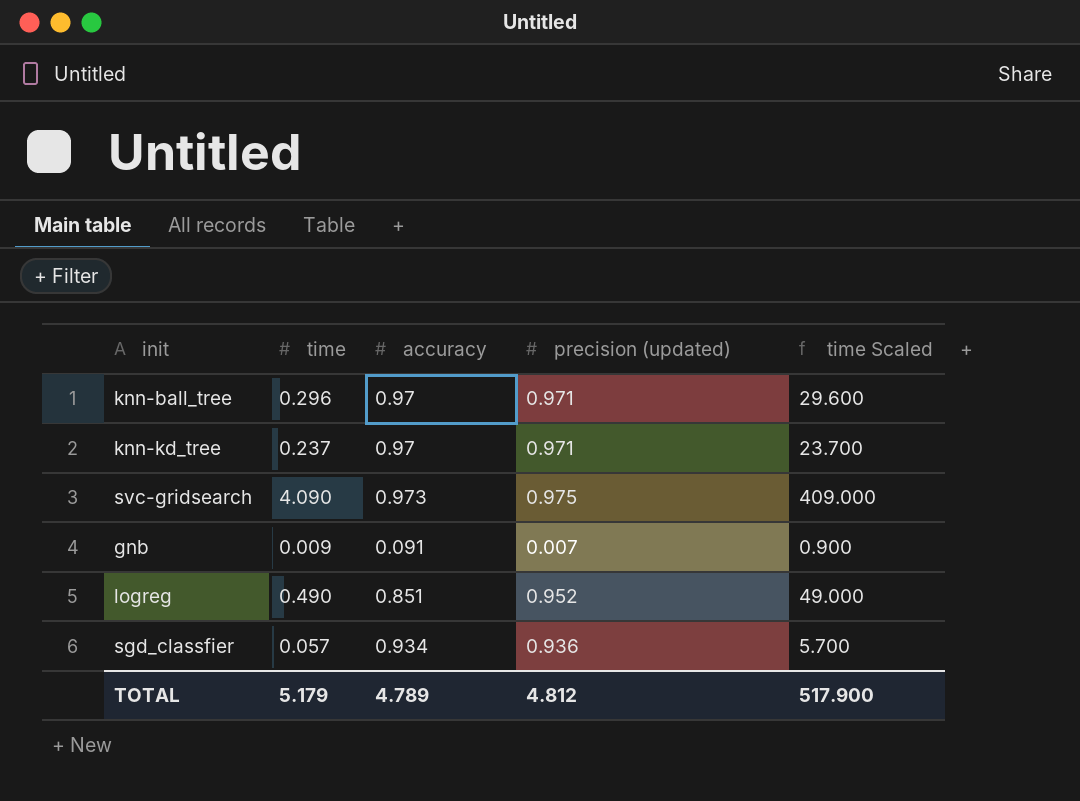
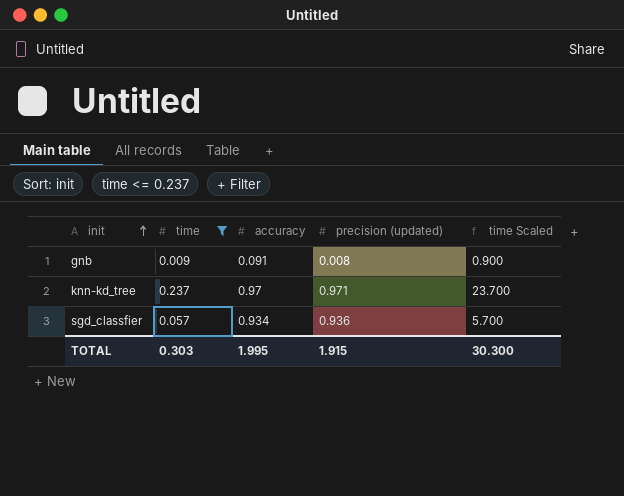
filter: none -> time <= 0.237
row order: none -> init ascending
gnb | precision (updated): 0.007 -> 0.008
TOTAL | time: 5.179 -> 0.303
TOTAL | accuracy: 4.789 -> 1.995
TOTAL | precision (updated): 4.812 -> 1.915
TOTAL | time Scaled: 517.900 -> 30.300

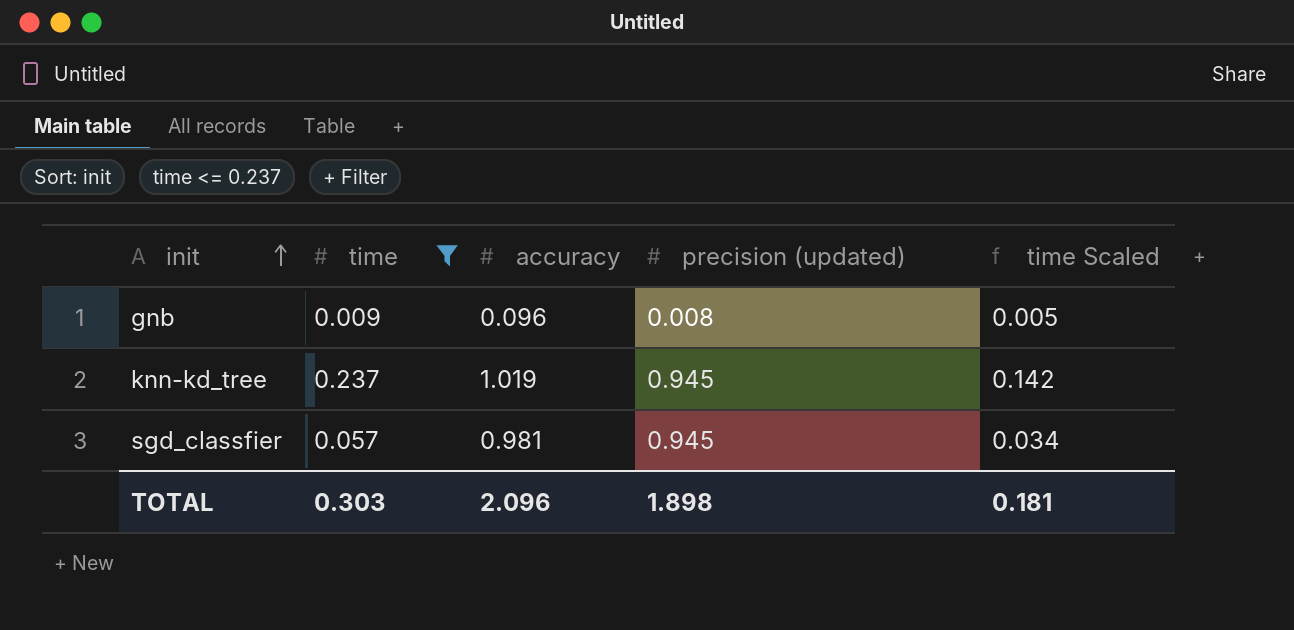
column time Scaled | formula: [time] * 100 -> [time] * 0.6
gnb | accuracy: 0.091 -> 0.096
knn-kd_tree | accuracy: 0.97 -> 1.019
knn-kd_tree | precision (updated): 0.971 -> 0.945
sgd_classfier | accuracy: 0.934 -> 0.981
sgd_classfier | precision (updated): 0.936 -> 0.945
TOTAL | accuracy: 1.995 -> 2.096
TOTAL | precision (updated): 1.915 -> 1.898
TOTAL | time Scaled: 30.300 -> 0.181

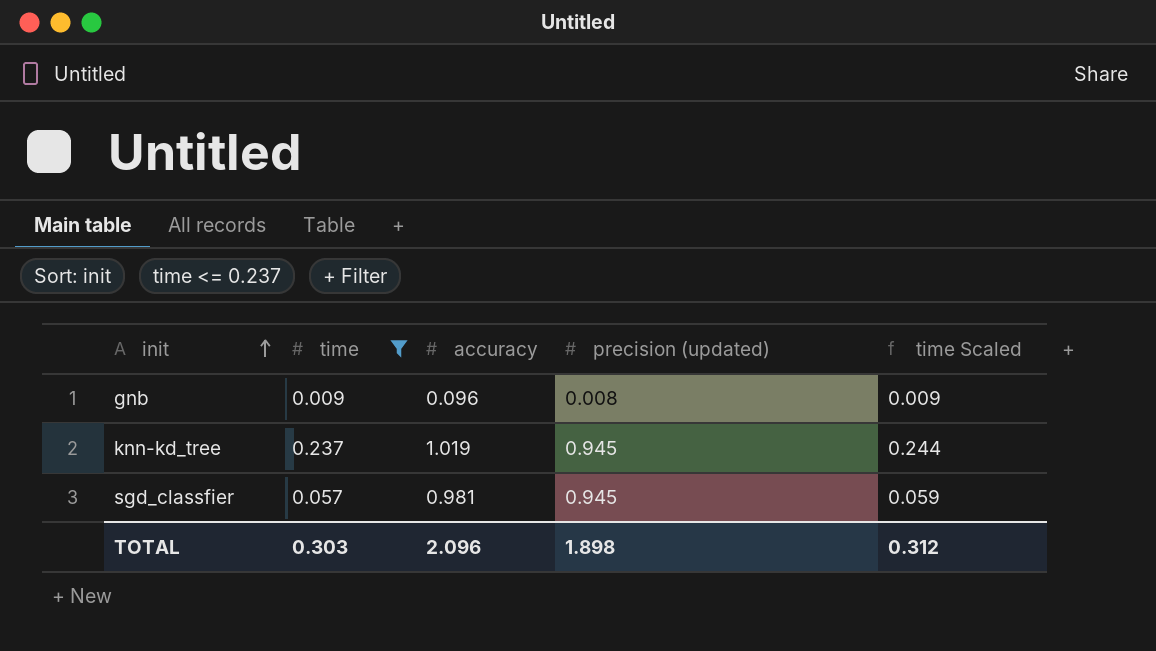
column time Scaled | formula: [time] * 0.6 -> [time] * 1.03
TOTAL | time Scaled: 0.181 -> 0.312

